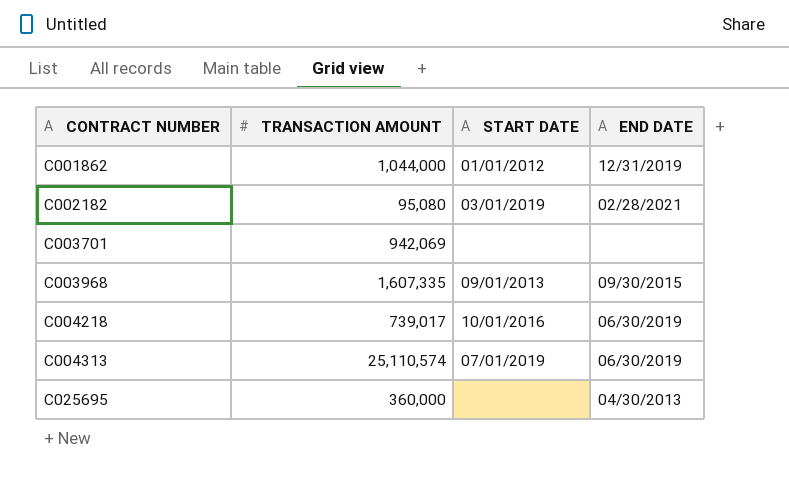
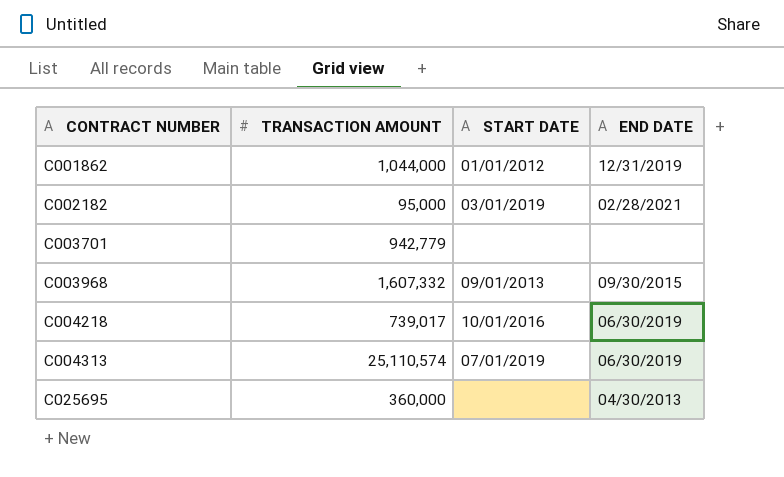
C002182 | TRANSACTION AMOUNT: 95,080 -> 95,000
C003701 | TRANSACTION AMOUNT: 942,069 -> 942,779
C003968 | TRANSACTION AMOUNT: 1,607,335 -> 1,607,332

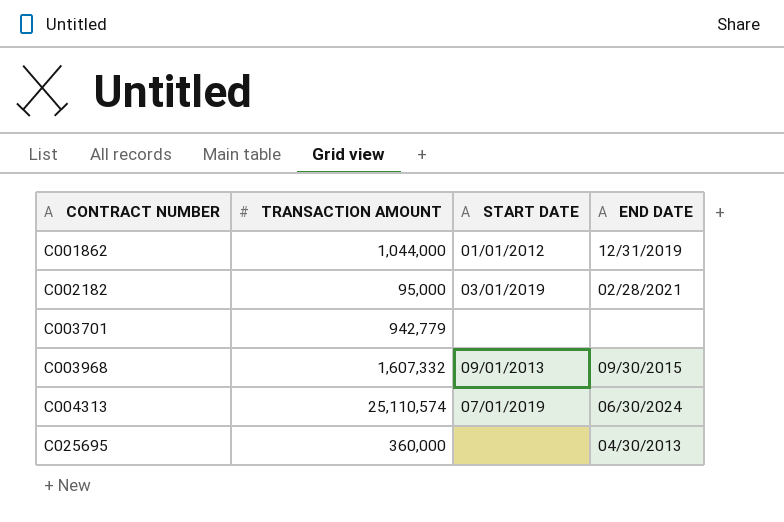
row C004218: 739,017 | 10/01/2016 | 06/30/2019 -> none
C004313 | END DATE: 06/30/2019 -> 06/30/2024

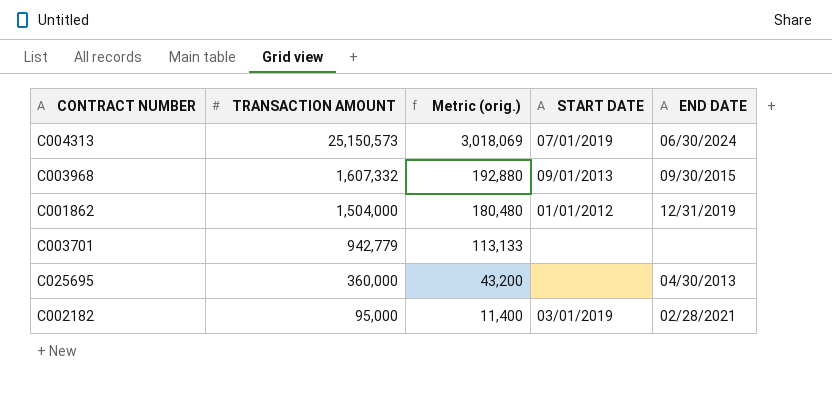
row order: CONTRACT NUMBER ascending -> TRANSACTION AMOUNT descending
column Metric (orig.) | formula: none -> [TRANSACTION AMOUNT] * 0.12
C004313 | TRANSACTION AMOUNT: 25,110,574 -> 25,150,573
C001862 | TRANSACTION AMOUNT: 1,044,000 -> 1,504,000

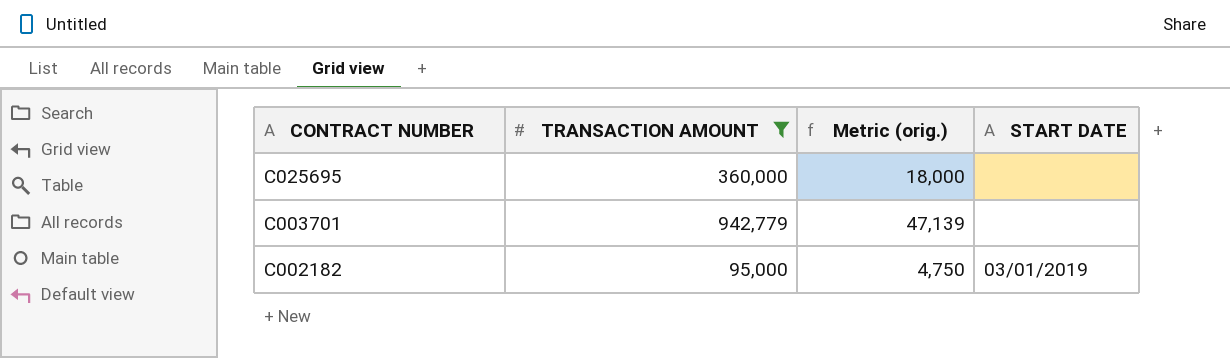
filter: none -> TRANSACTION AMOUNT <= 942,779
row order: TRANSACTION AMOUNT descending -> CONTRACT NUMBER descending
column END DATE | position: 5 -> none
column Metric (orig.) | formula: [TRANSACTION AMOUNT] * 0.12 -> [TRANSACTION AMOUNT] * 0.05

